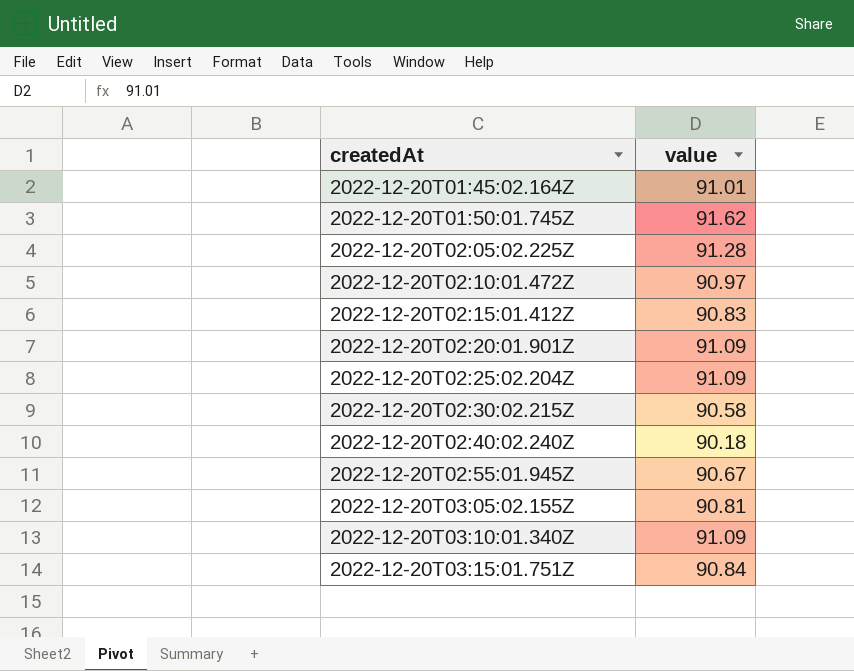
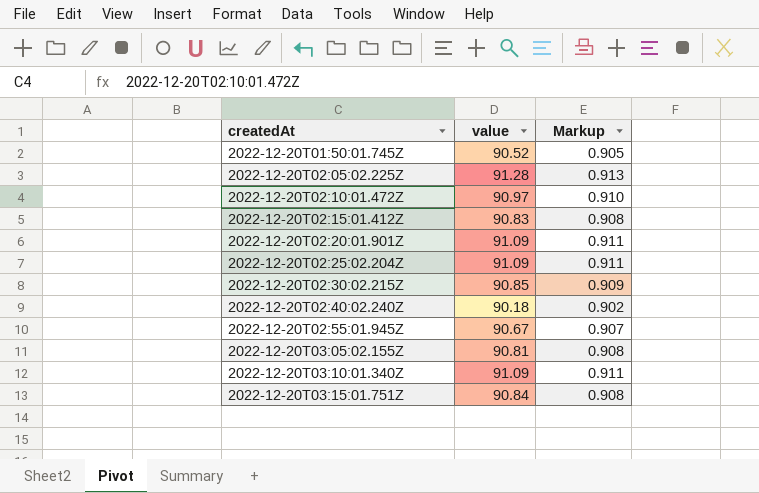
column Markup | formula: none -> [value] * 0.01
row 2022-12-20T01:45:02.164Z: 91.01 -> none
2022-12-20T01:50:01.745Z | value: 91.62 -> 90.52
2022-12-20T02:30:02.215Z | value: 90.58 -> 90.85

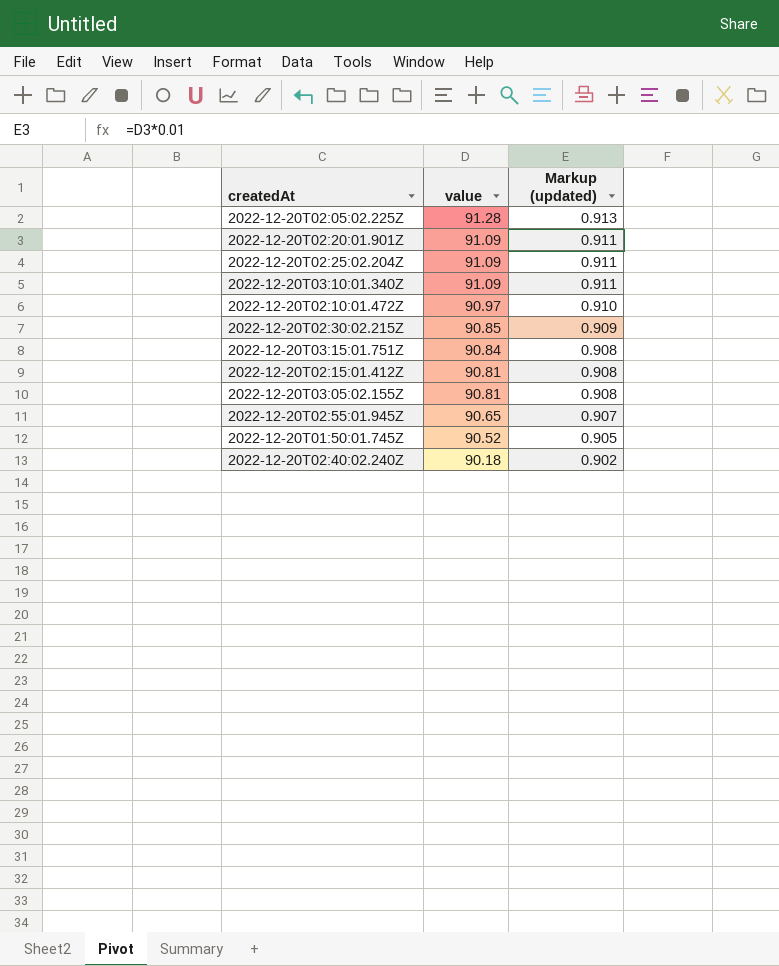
row order: createdAt ascending -> value descending
column name: Markup -> Markup (updated)
2022-12-20T02:15:01.412Z | value: 90.83 -> 90.81
2022-12-20T02:55:01.945Z | value: 90.67 -> 90.65

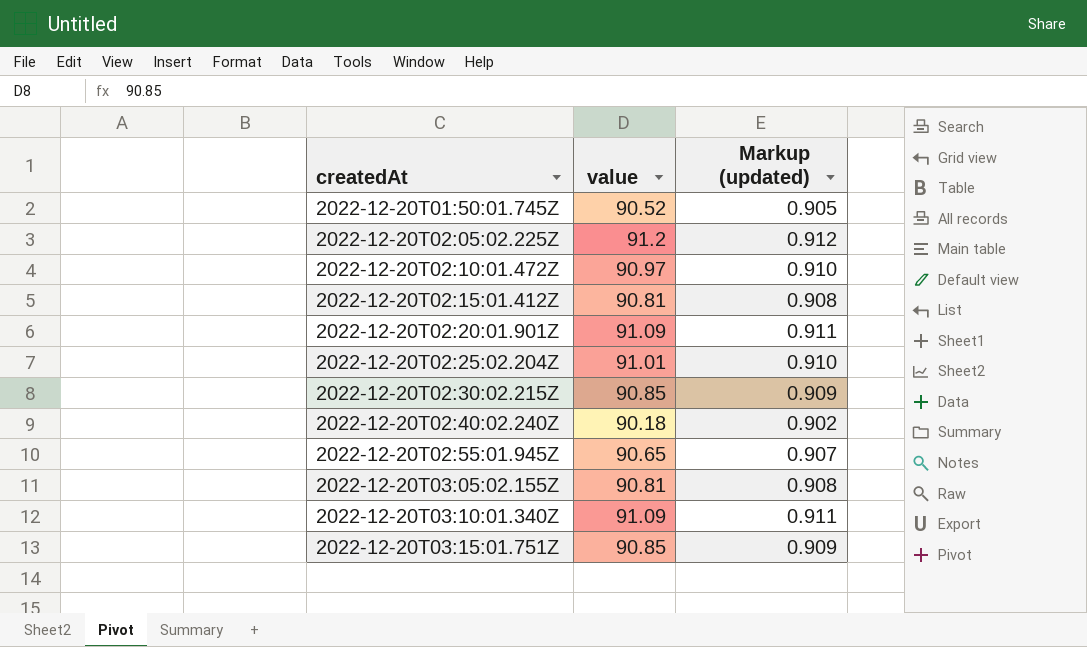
row order: value descending -> createdAt ascending
2022-12-20T02:05:02.225Z | value: 91.28 -> 91.2
2022-12-20T02:05:02.225Z | Markup (updated): 0.913 -> 0.912
2022-12-20T02:25:02.204Z | value: 91.09 -> 91.01
2022-12-20T02:25:02.204Z | Markup (updated): 0.911 -> 0.910
2022-12-20T03:15:01.751Z | value: 90.84 -> 90.85
2022-12-20T03:15:01.751Z | Markup (updated): 0.908 -> 0.909

